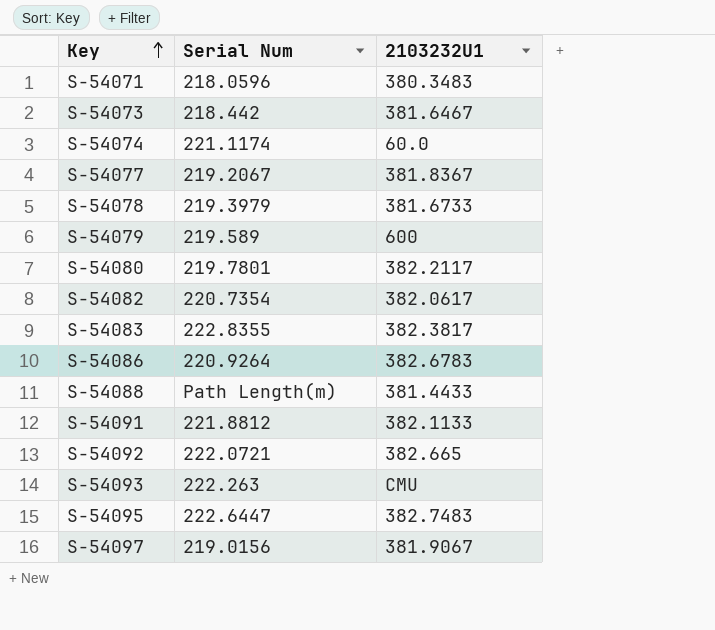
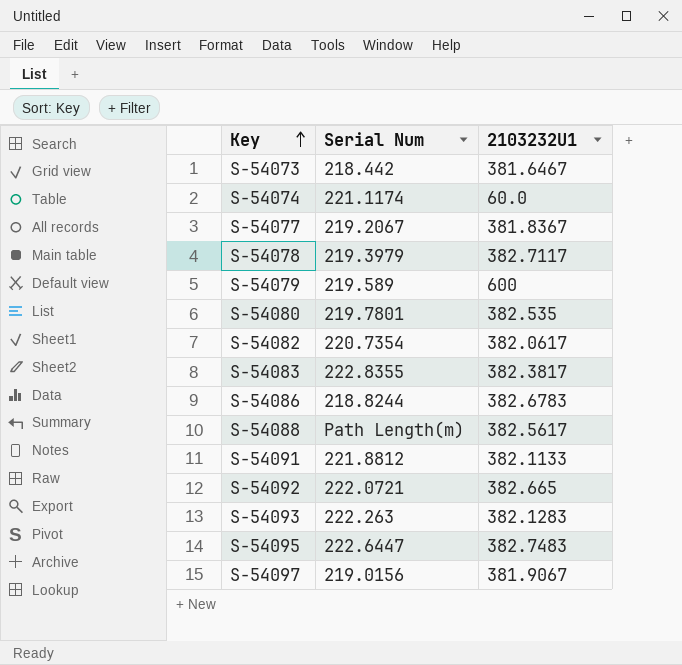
row S-54071: 218.0596 | 380.3483 -> none
S-54078 | 2103232U1: 381.6733 -> 382.7117
S-54080 | 2103232U1: 382.2117 -> 382.535
S-54086 | Serial Num: 220.9264 -> 218.8244
S-54088 | 2103232U1: 381.4433 -> 382.5617
S-54093 | 2103232U1: CMU -> 382.1283

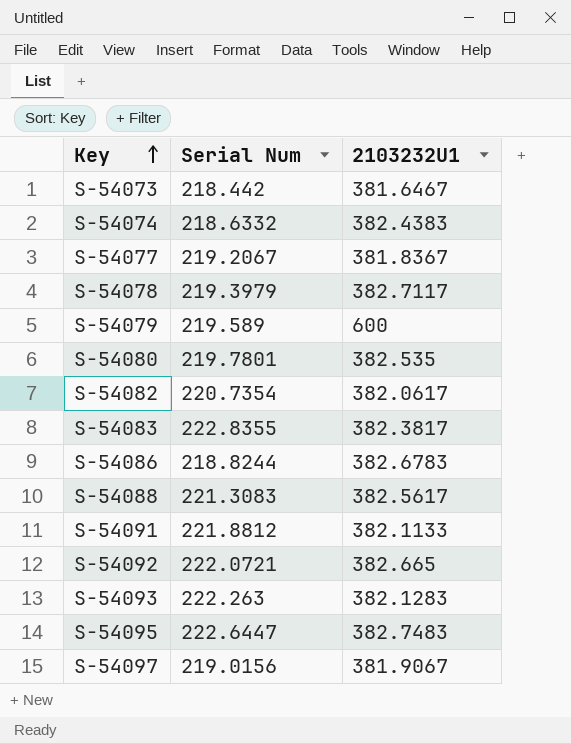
S-54074 | Serial Num: 221.1174 -> 218.6332
S-54074 | 2103232U1: 60.0 -> 382.4383
S-54088 | Serial Num: Path Length(m) -> 221.3083

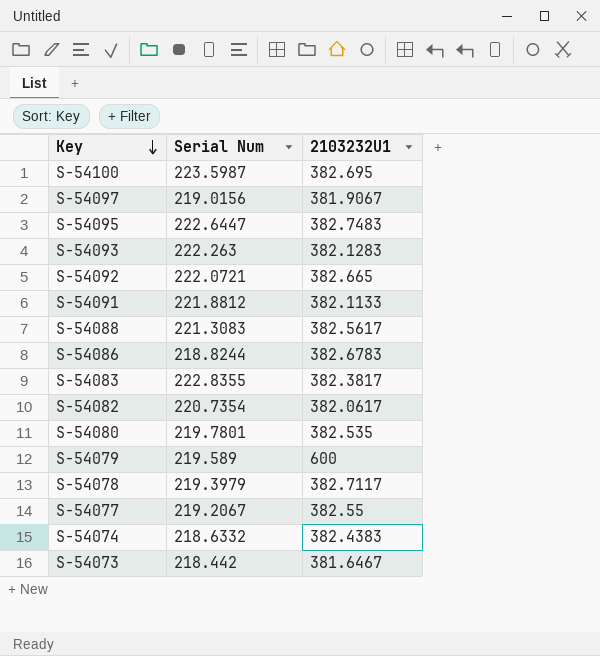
row order: Key ascending -> Key descending
row S-54100: none -> 223.5987 | 382.695
S-54077 | 2103232U1: 381.8367 -> 382.55

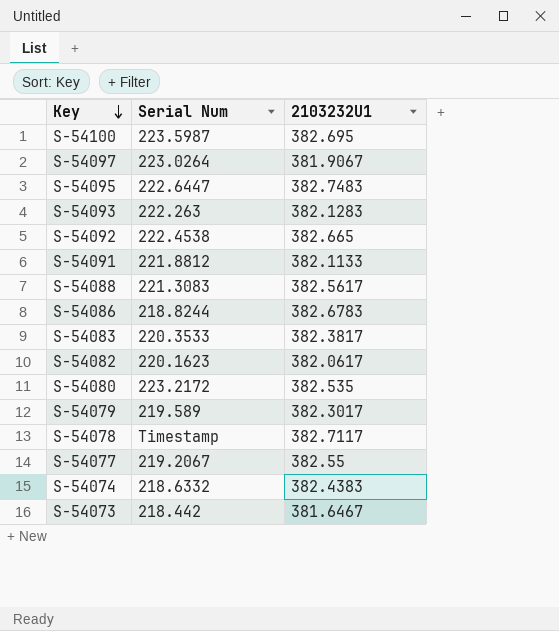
S-54097 | Serial Num: 219.0156 -> 223.0264
S-54092 | Serial Num: 222.0721 -> 222.4538
S-54083 | Serial Num: 222.8355 -> 220.3533
S-54082 | Serial Num: 220.7354 -> 220.1623
S-54080 | Serial Num: 219.7801 -> 223.2172
S-54079 | 2103232U1: 600 -> 382.3017
S-54078 | Serial Num: 219.3979 -> Timestamp

